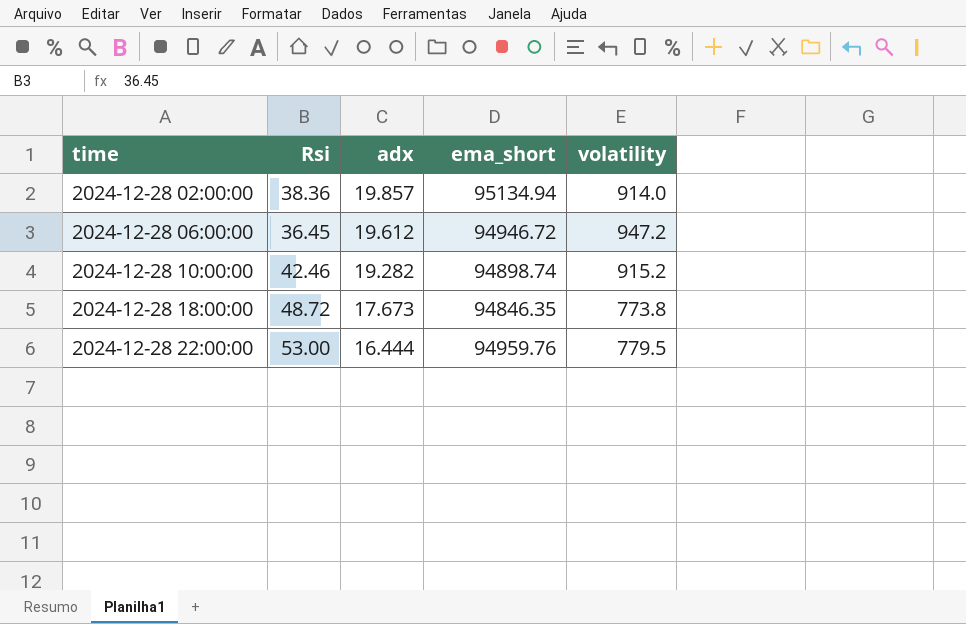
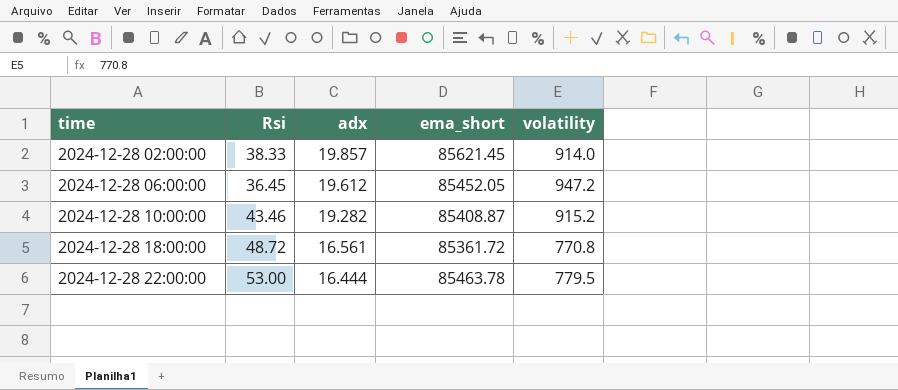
2024-12-28 02:00:00 | Rsi: 38.36 -> 38.33
2024-12-28 02:00:00 | ema_short: 95134.94 -> 85621.45
2024-12-28 06:00:00 | ema_short: 94946.72 -> 85452.05
2024-12-28 10:00:00 | Rsi: 42.46 -> 43.46
2024-12-28 10:00:00 | ema_short: 94898.74 -> 85408.87
2024-12-28 18:00:00 | adx: 17.673 -> 16.561
2024-12-28 18:00:00 | ema_short: 94846.35 -> 85361.72
2024-12-28 18:00:00 | volatility: 773.8 -> 770.8
2024-12-28 22:00:00 | ema_short: 94959.76 -> 85463.78

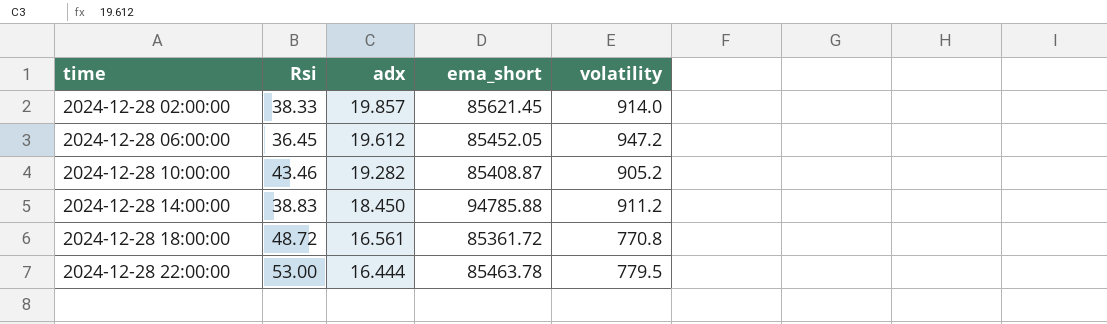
2024-12-28 10:00:00 | volatility: 915.2 -> 905.2
row 2024-12-28 14:00:00: none -> 38.83 | 18.450 | 94785.88 | 911.2

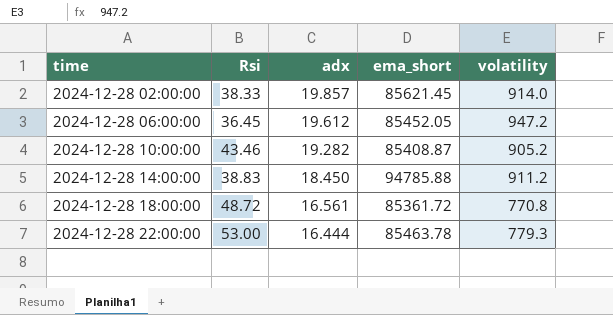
2024-12-28 22:00:00 | volatility: 779.5 -> 779.3

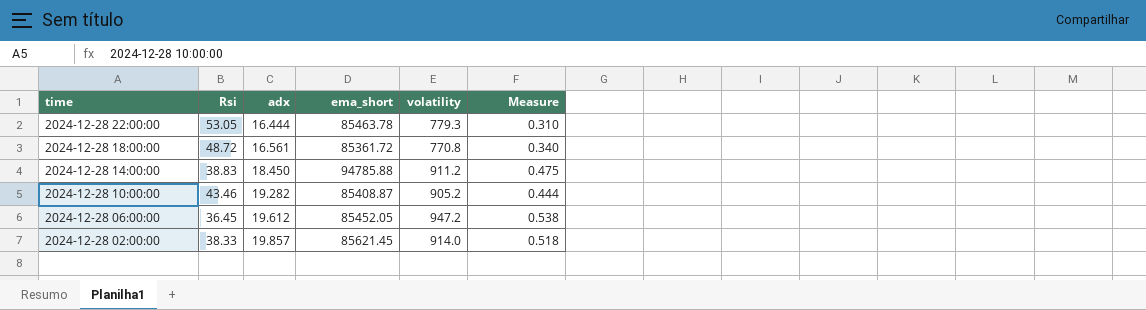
row order: time ascending -> time descending
column Measure | formula: none -> [adx] / [Rsi]
2024-12-28 22:00:00 | Rsi: 53.00 -> 53.05

